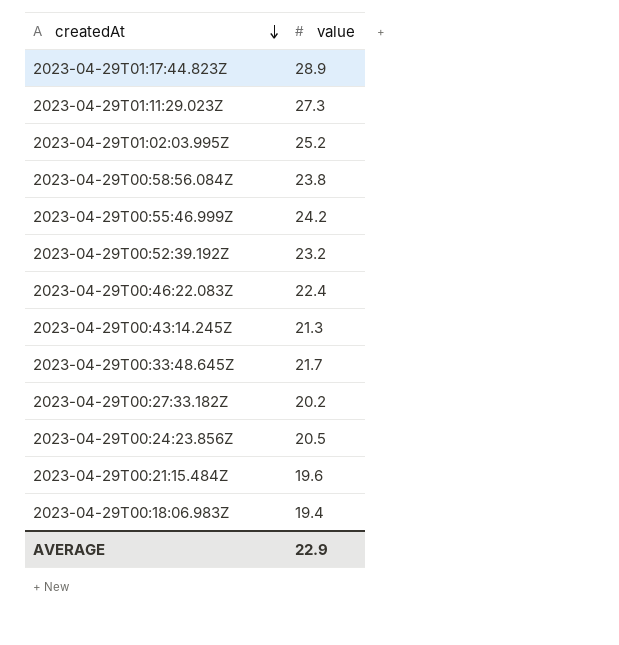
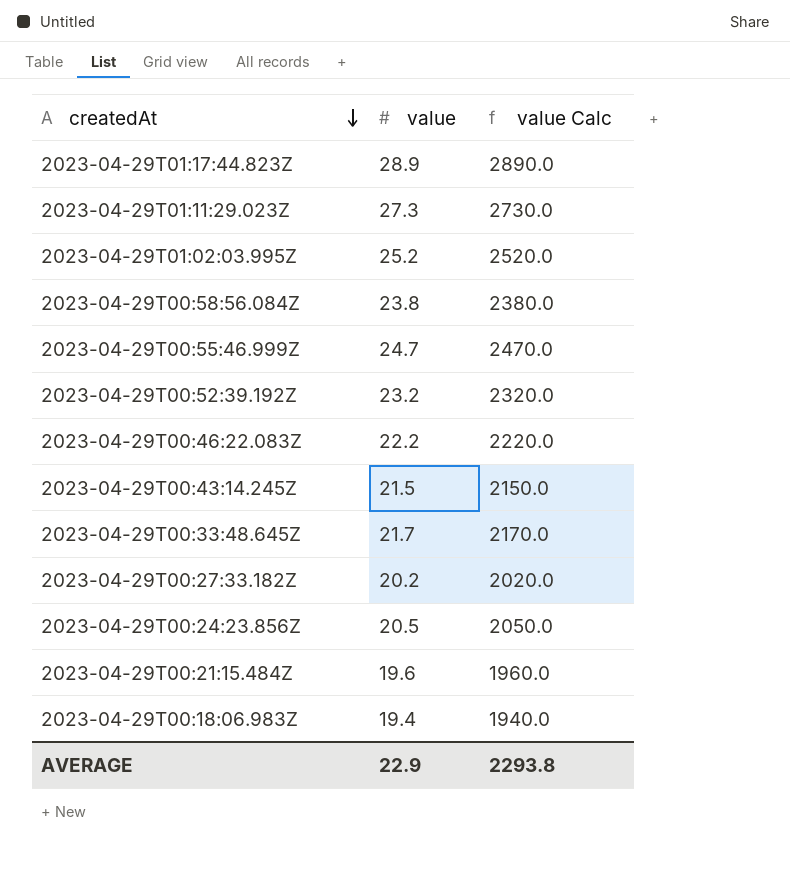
column value Calc | formula: none -> [value] * 100
2023-04-29T00:55:46.999Z | value: 24.2 -> 24.7
2023-04-29T00:46:22.083Z | value: 22.4 -> 22.2
2023-04-29T00:43:14.245Z | value: 21.3 -> 21.5

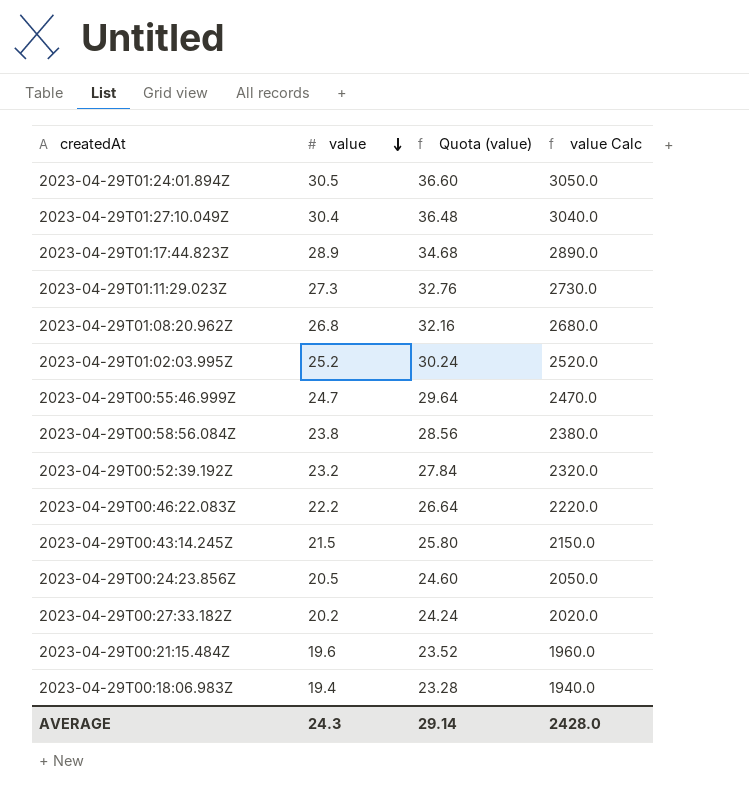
row order: createdAt descending -> value descending
column Quota (value) | formula: none -> [value] * 1.2
row 2023-04-29T00:33:48.645Z: 21.7 | 2170.0 -> none
row 2023-04-29T01:24:01.894Z: none -> 30.5 | 36.60 | 3050.0
row 2023-04-29T01:27:10.049Z: none -> 30.4 | 36.48 | 3040.0
row 2023-04-29T01:08:20.962Z: none -> 26.8 | 32.16 | 2680.0
AVERAGE | value: 22.9 -> 24.3
AVERAGE | value Calc: 2293.8 -> 2428.0

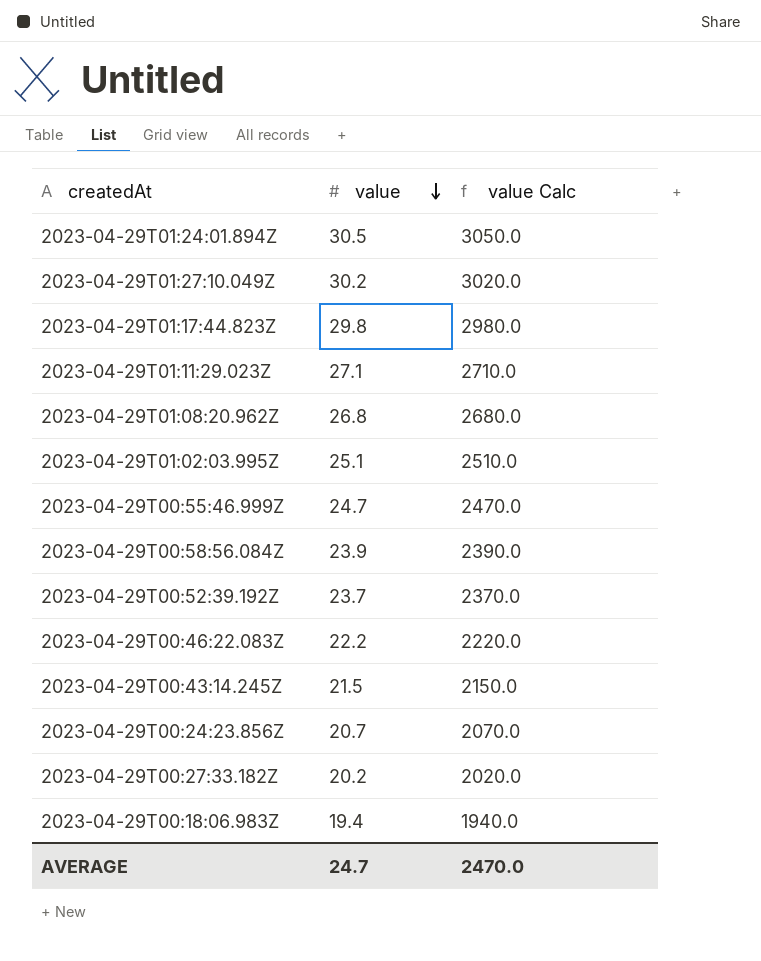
column Quota (value) | formula: [value] * 1.2 -> none
row 2023-04-29T00:21:15.484Z: 19.6 | 23.52 | 1960.0 -> none
2023-04-29T01:27:10.049Z | value: 30.4 -> 30.2
2023-04-29T01:27:10.049Z | value Calc: 3040.0 -> 3020.0
2023-04-29T01:17:44.823Z | value: 28.9 -> 29.8
2023-04-29T01:17:44.823Z | value Calc: 2890.0 -> 2980.0
2023-04-29T01:11:29.023Z | value: 27.3 -> 27.1
2023-04-29T01:11:29.023Z | value Calc: 2730.0 -> 2710.0
2023-04-29T01:02:03.995Z | value: 25.2 -> 25.1
2023-04-29T01:02:03.995Z | value Calc: 2520.0 -> 2510.0
2023-04-29T00:58:56.084Z | value: 23.8 -> 23.9
2023-04-29T00:58:56.084Z | value Calc: 2380.0 -> 2390.0
2023-04-29T00:52:39.192Z | value: 23.2 -> 23.7
2023-04-29T00:52:39.192Z | value Calc: 2320.0 -> 2370.0
2023-04-29T00:24:23.856Z | value: 20.5 -> 20.7
2023-04-29T00:24:23.856Z | value Calc: 2050.0 -> 2070.0
AVERAGE | value: 24.3 -> 24.7
AVERAGE | value Calc: 2428.0 -> 2470.0

